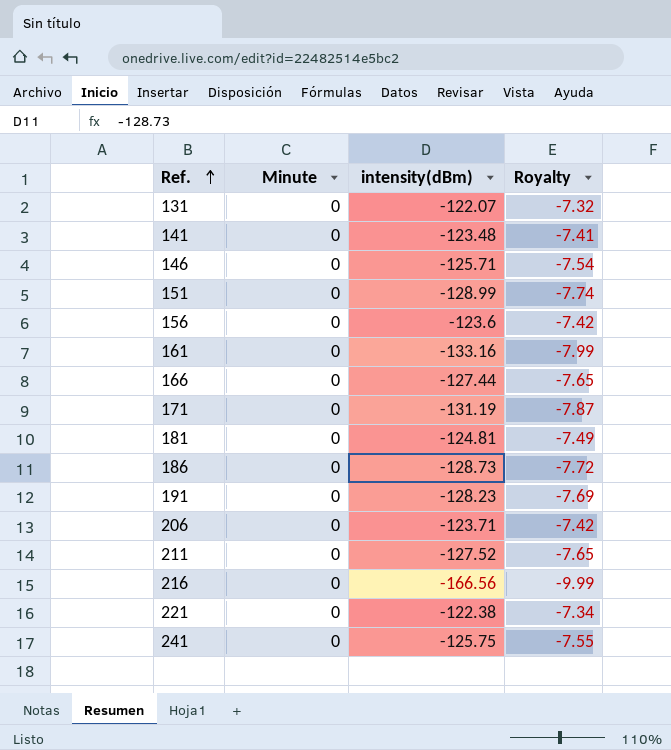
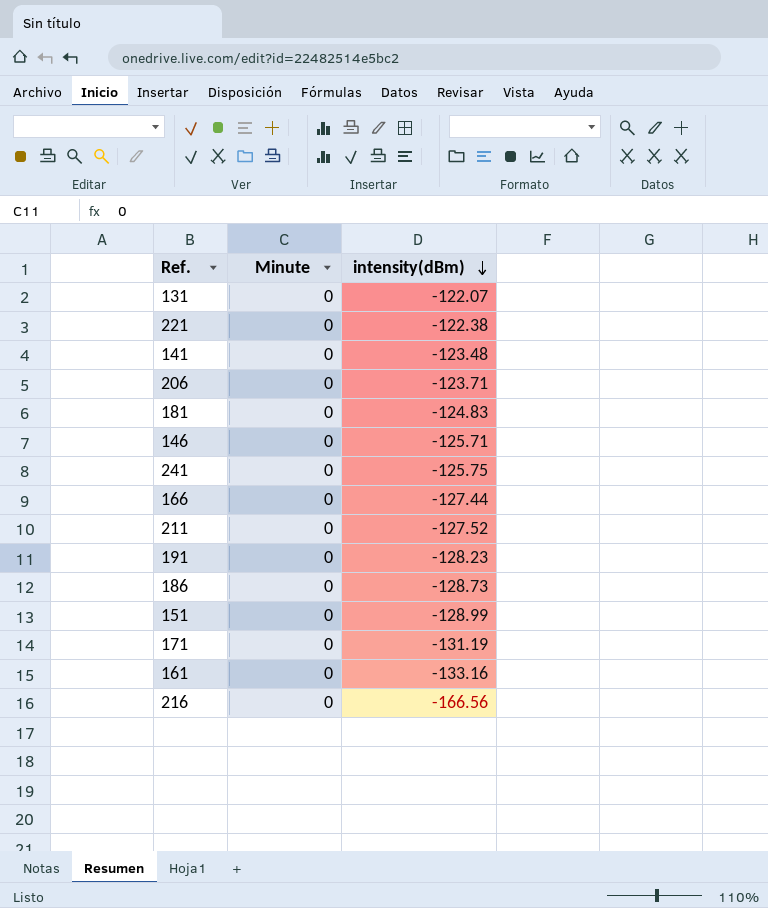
row order: Ref. ascending -> intensity(dBm) descending
column Royalty | formula: [intensity(dBm)] * 0.06 -> none
row 156: 0 | -123.6 | -7.42 -> none
181 | intensity(dBm): -124.81 -> -124.83

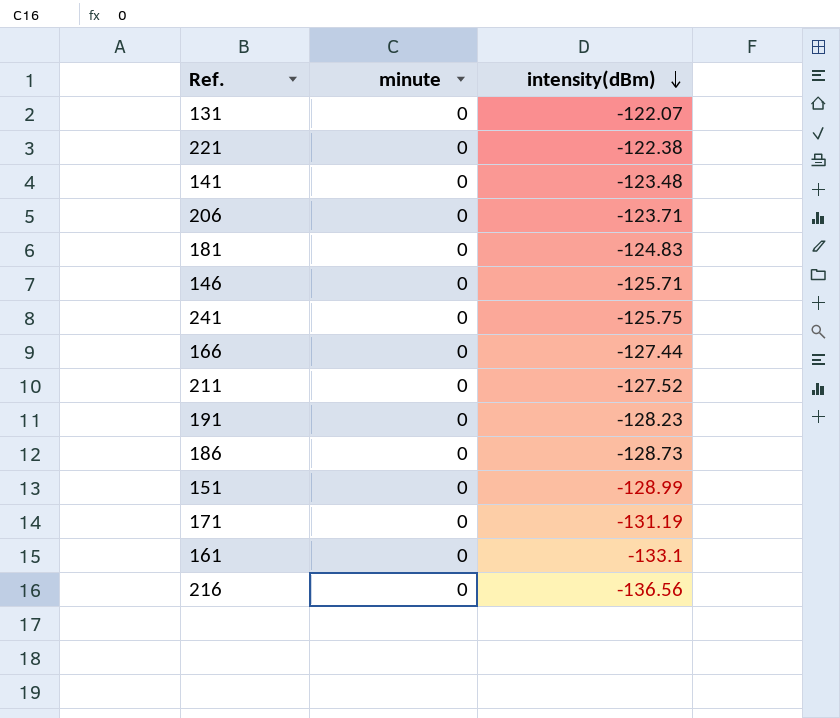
column name: Minute -> minute
161 | intensity(dBm): -133.16 -> -133.1
216 | intensity(dBm): -166.56 -> -136.56

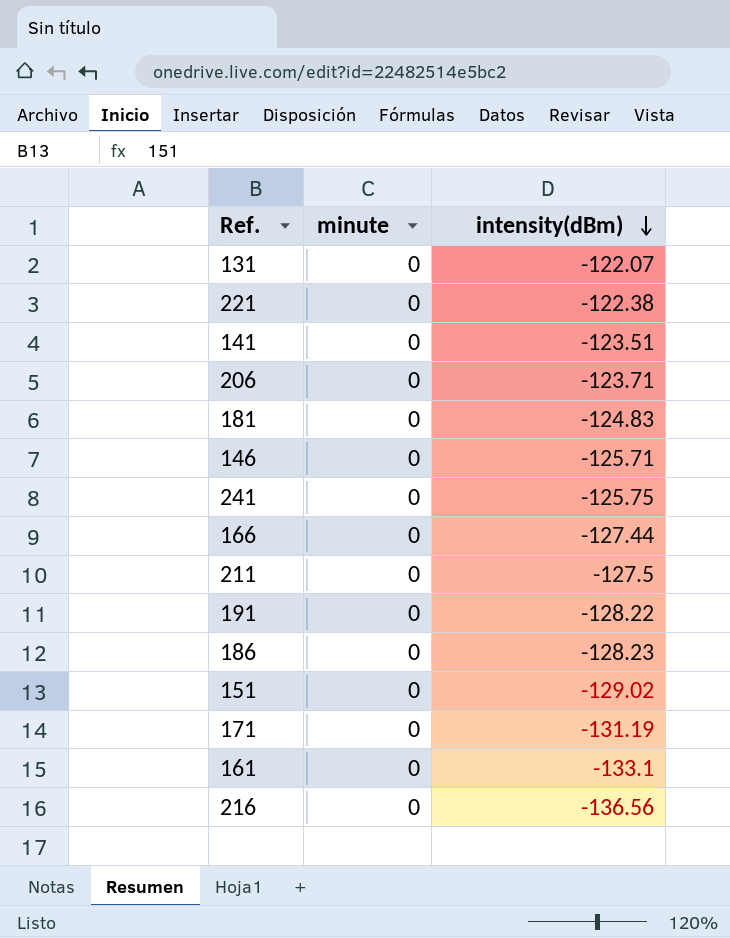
141 | intensity(dBm): -123.48 -> -123.51
211 | intensity(dBm): -127.52 -> -127.5
191 | intensity(dBm): -128.23 -> -128.22
186 | intensity(dBm): -128.73 -> -128.23
151 | intensity(dBm): -128.99 -> -129.02

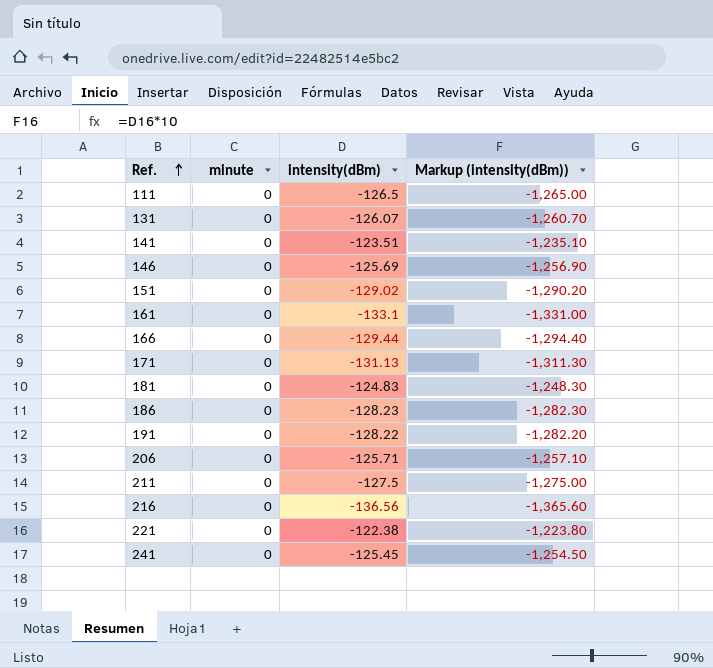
row order: intensity(dBm) descending -> Ref. ascending
column Markup (intensity(dBm)) | formula: none -> [intensity(dBm)] * 10
row 111: none -> 0 | -126.5 | -1,265.00
131 | intensity(dBm): -122.07 -> -126.07
146 | intensity(dBm): -125.71 -> -125.69
166 | intensity(dBm): -127.44 -> -129.44
171 | intensity(dBm): -131.19 -> -131.13
206 | intensity(dBm): -123.71 -> -125.71
241 | intensity(dBm): -125.75 -> -125.45

